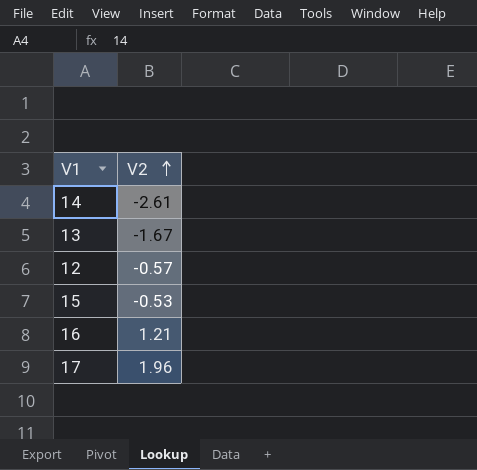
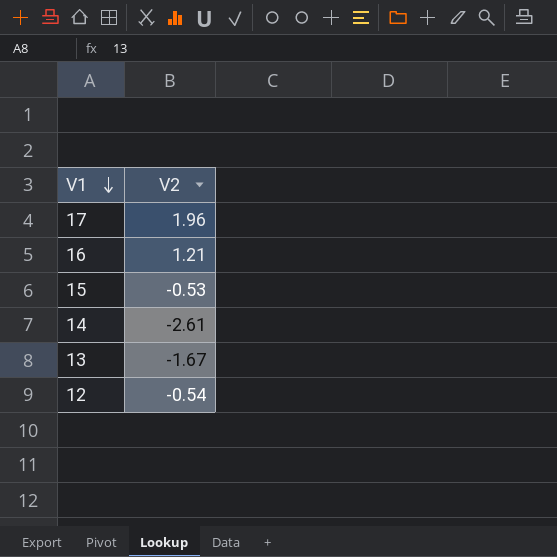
row order: V2 ascending -> V1 descending
12 | V2: -0.57 -> -0.54

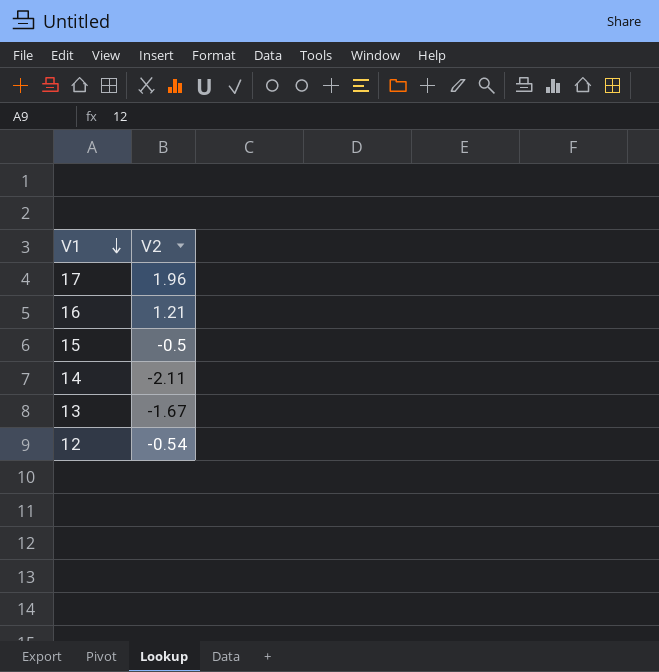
15 | V2: -0.53 -> -0.5
14 | V2: -2.61 -> -2.11

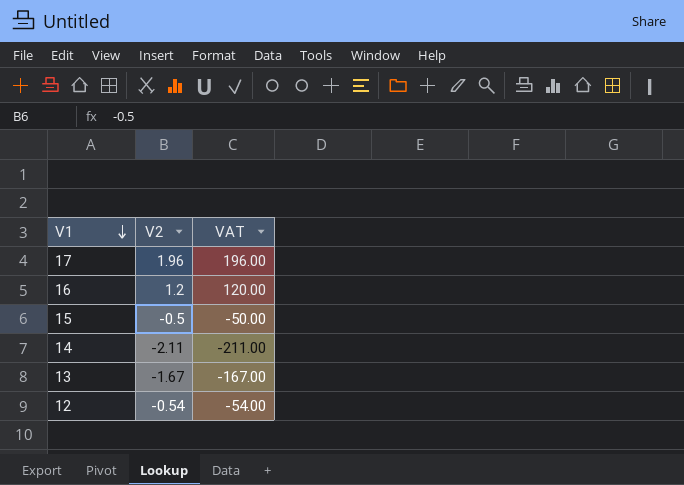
column VAT | formula: none -> [V2] * 100
16 | V2: 1.21 -> 1.2

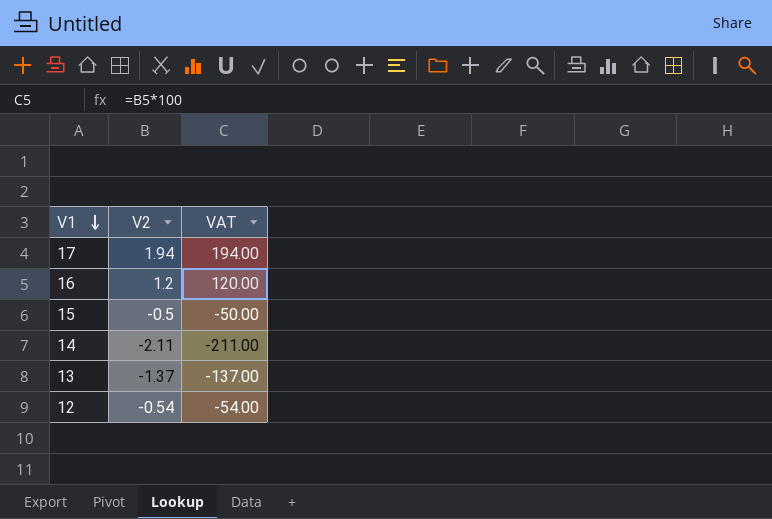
17 | V2: 1.96 -> 1.94
17 | VAT: 196.00 -> 194.00
13 | V2: -1.67 -> -1.37
13 | VAT: -167.00 -> -137.00

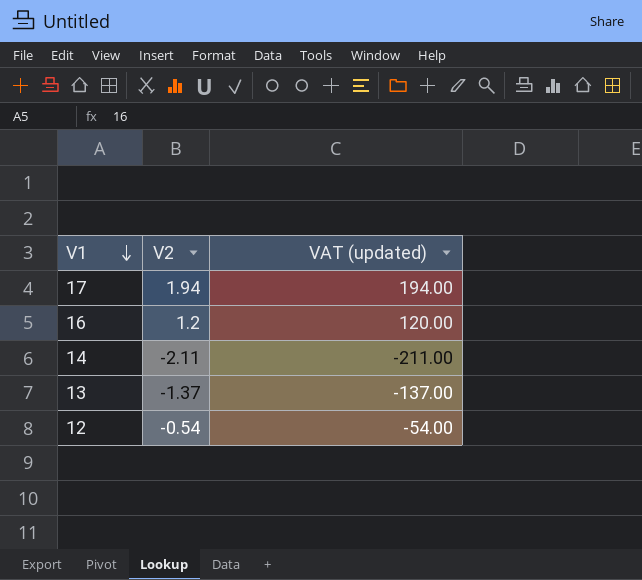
column name: VAT -> VAT (updated)
row 15: -0.5 | -50.00 -> none

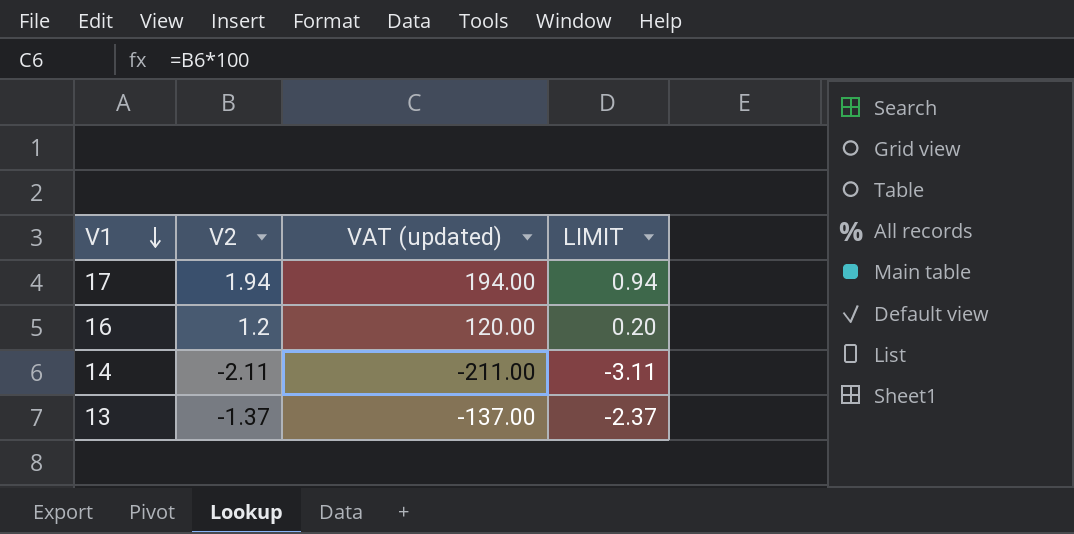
column LIMIT | formula: none -> [V2] - 1
row 12: -0.54 | -54.00 -> none

